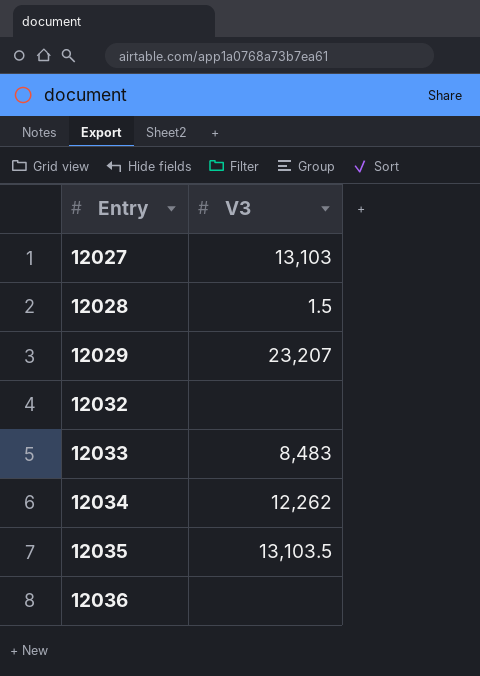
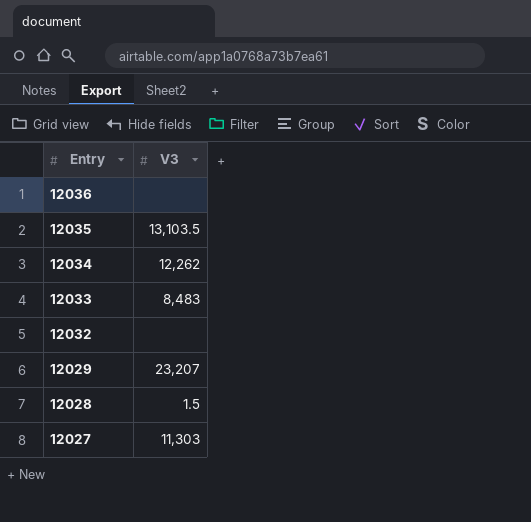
row order: Entry ascending -> Entry descending
12027 | V3: 13,103 -> 11,303

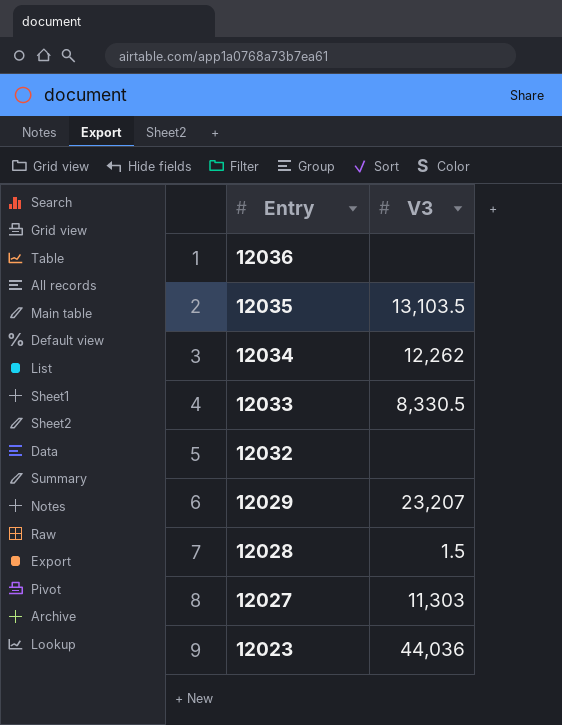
12033 | V3: 8,483 -> 8,330.5
row 12023: none -> 44,036

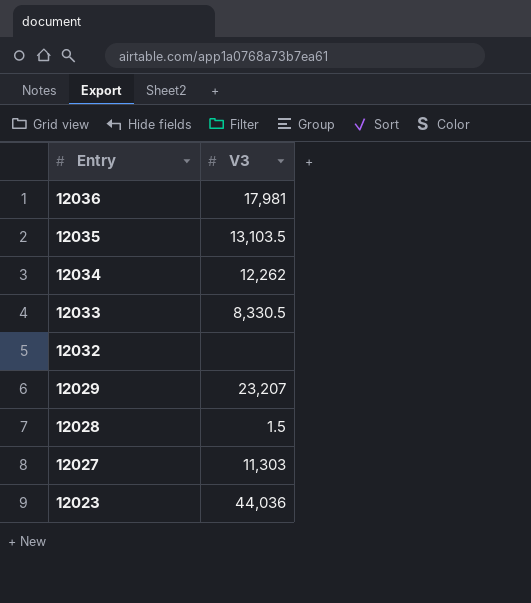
12036 | V3: none -> 17,981

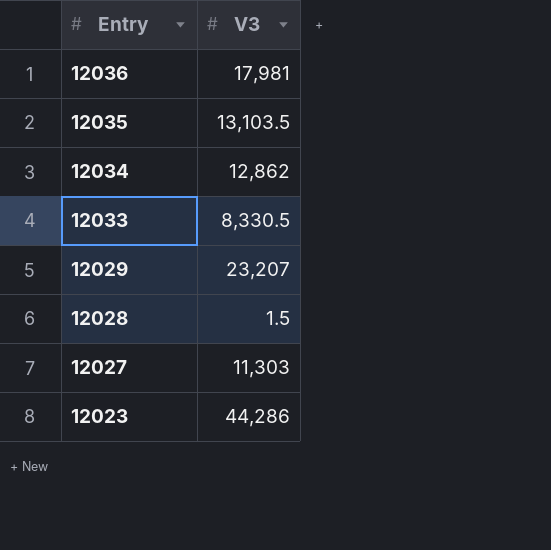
row 12032: none -> none
12034 | V3: 12,262 -> 12,862
12023 | V3: 44,036 -> 44,286

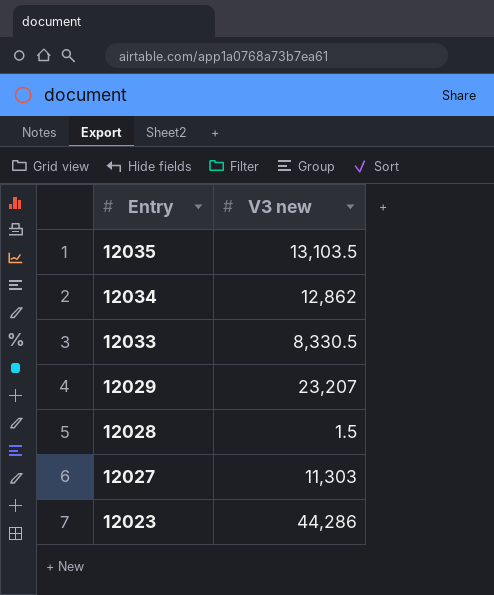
column name: V3 -> V3 new
row 12036: 17,981 -> none

